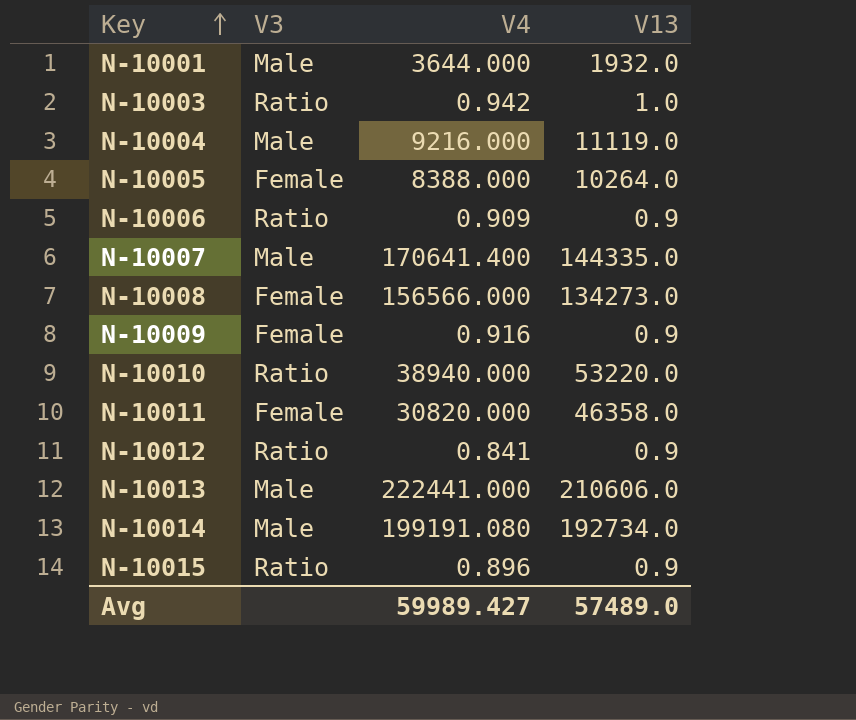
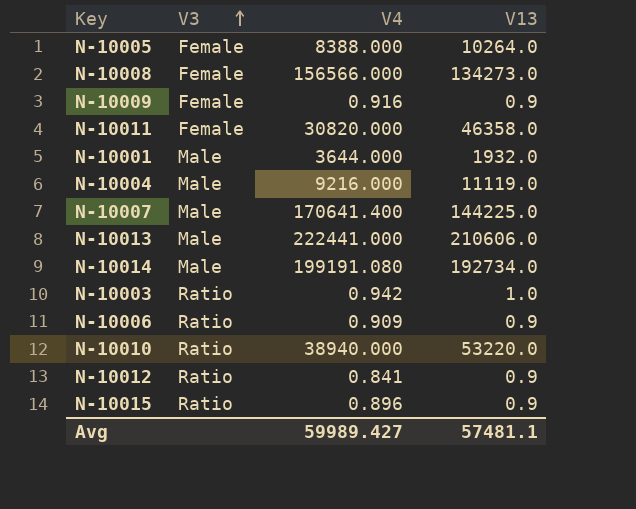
row order: Key ascending -> V3 ascending
N-10007 | V13: 144335.0 -> 144225.0
Avg | V13: 57489.0 -> 57481.1

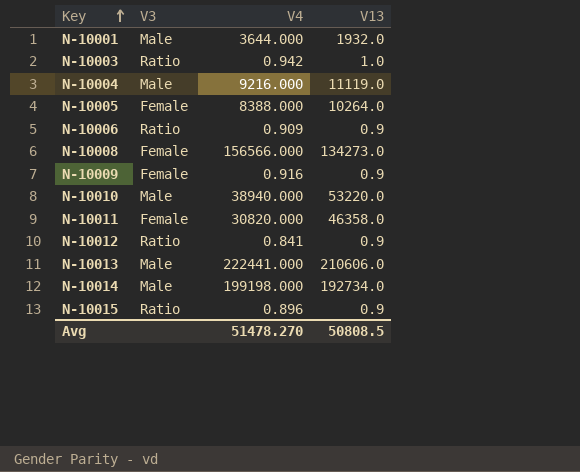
row order: V3 ascending -> Key ascending
row N-10007: Male | 170641.400 | 144225.0 -> none
N-10010 | V3: Ratio -> Male
N-10014 | V4: 199191.080 -> 199198.000
Avg | V4: 59989.427 -> 51478.270
Avg | V13: 57481.1 -> 50808.5

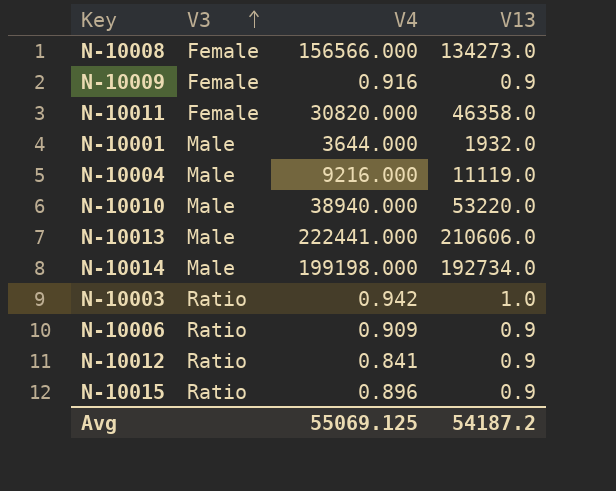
row order: Key ascending -> V3 ascending
row N-10005: Female | 8388.000 | 10264.0 -> none
Avg | V4: 51478.270 -> 55069.125
Avg | V13: 50808.5 -> 54187.2

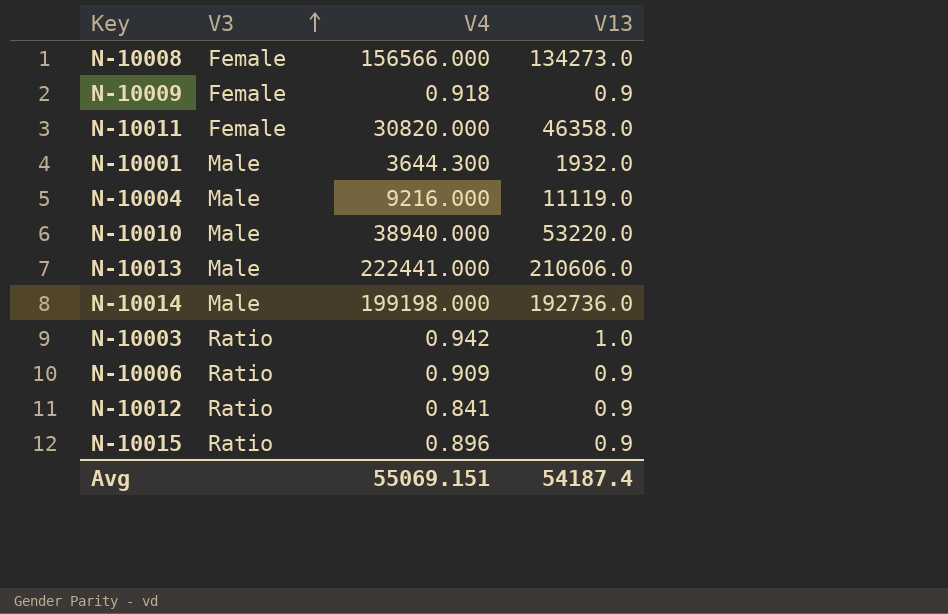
N-10009 | V4: 0.916 -> 0.918
N-10001 | V4: 3644.000 -> 3644.300
N-10014 | V13: 192734.0 -> 192736.0
Avg | V4: 55069.125 -> 55069.151
Avg | V13: 54187.2 -> 54187.4

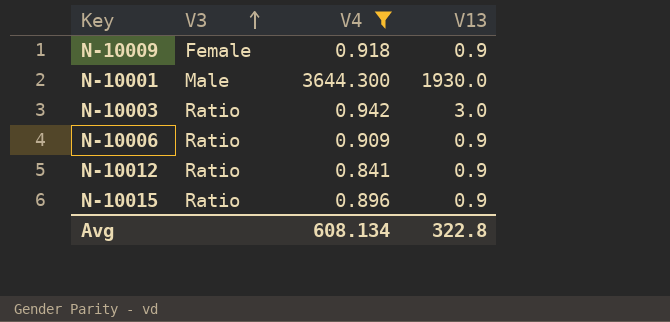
filter: none -> V4 <= 3644.300
N-10001 | V13: 1932.0 -> 1930.0
N-10003 | V13: 1.0 -> 3.0
Avg | V4: 55069.151 -> 608.134
Avg | V13: 54187.4 -> 322.8

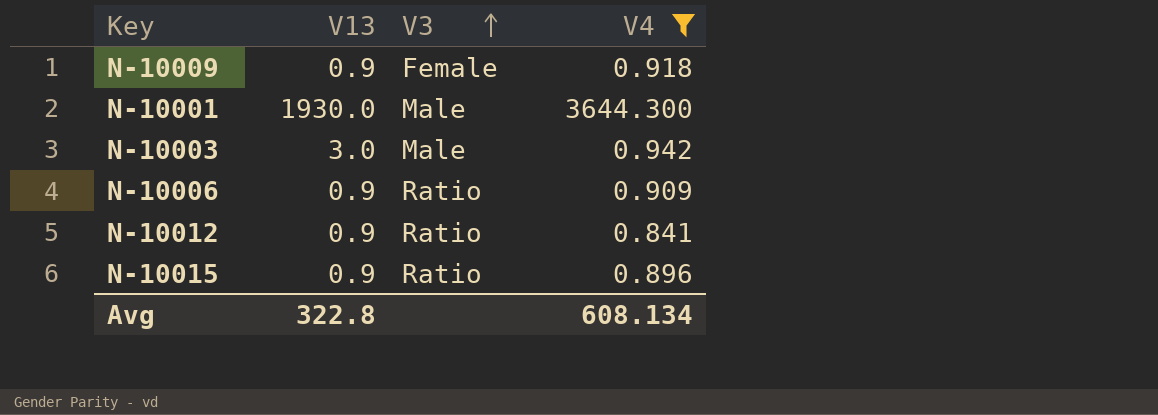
column V13 | position: 4 -> 2
N-10003 | V3: Ratio -> Male

